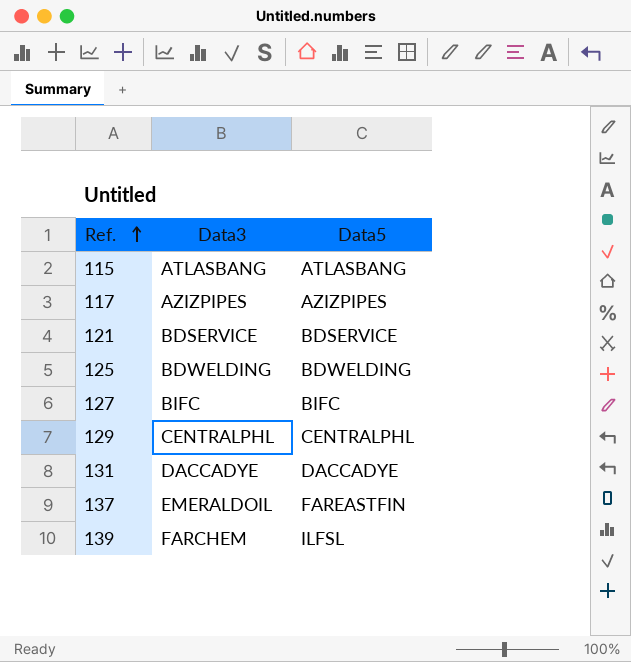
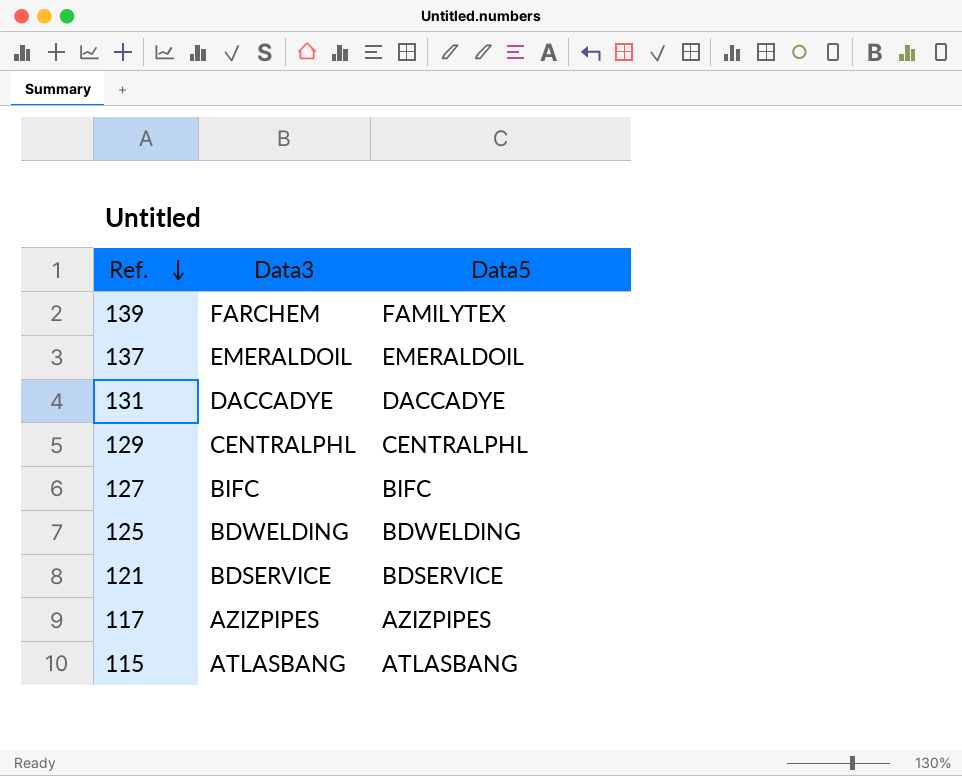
row order: Ref. ascending -> Ref. descending
139 | Data5: ILFSL -> FAMILYTEX
137 | Data5: FAREASTFIN -> EMERALDOIL

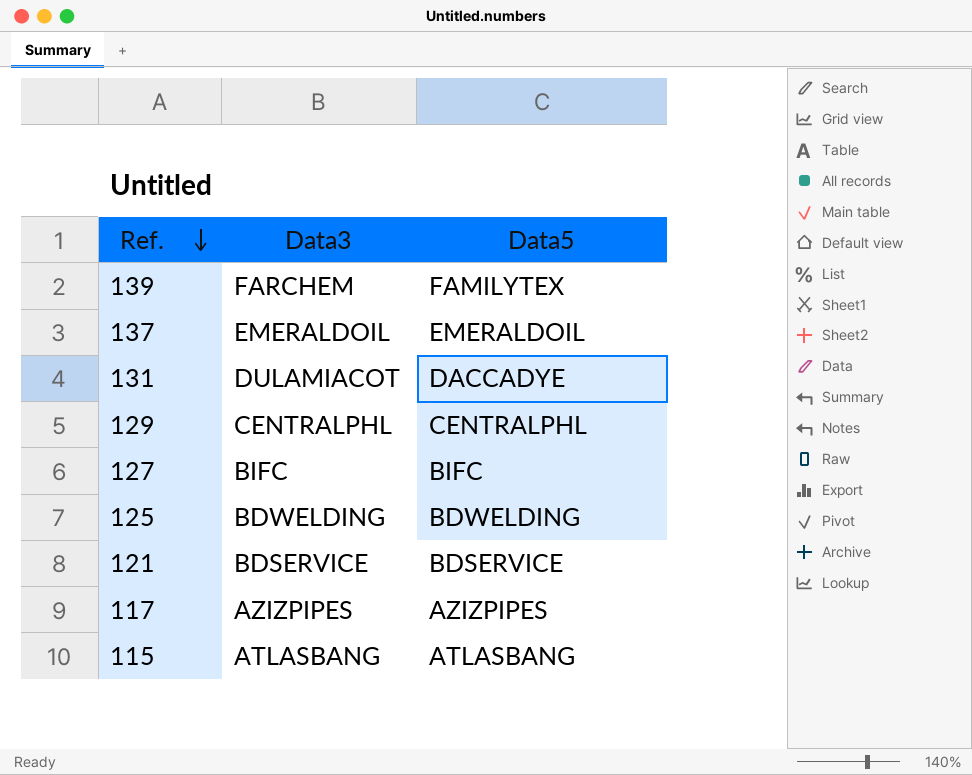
131 | Data3: DACCADYE -> DULAMIACOT

